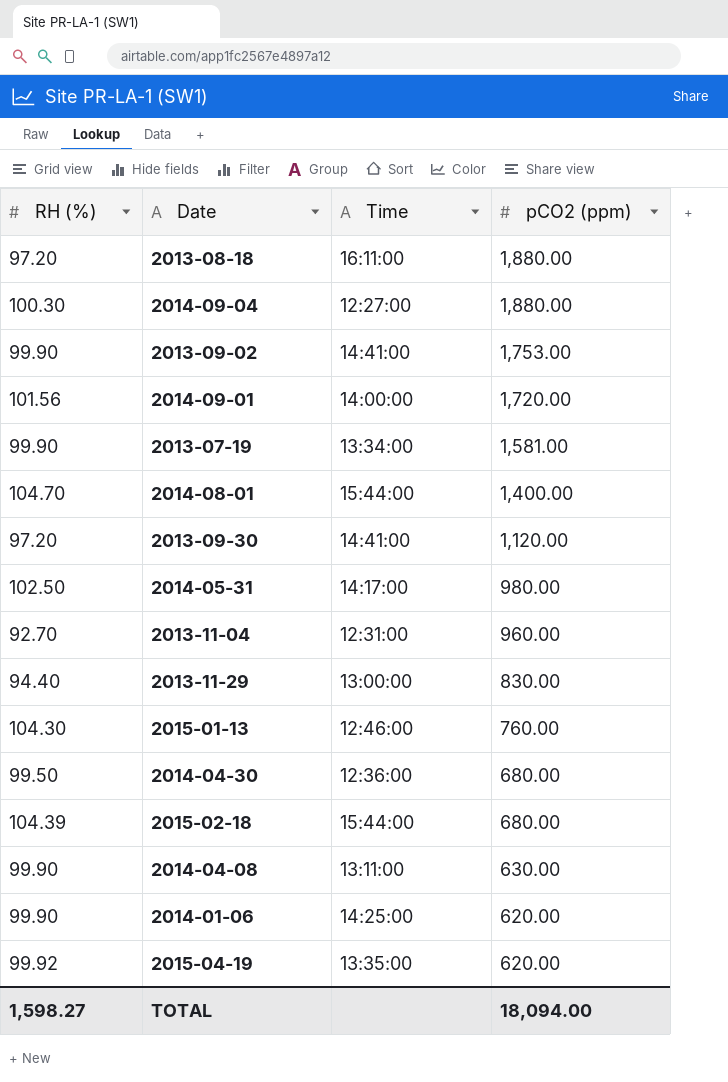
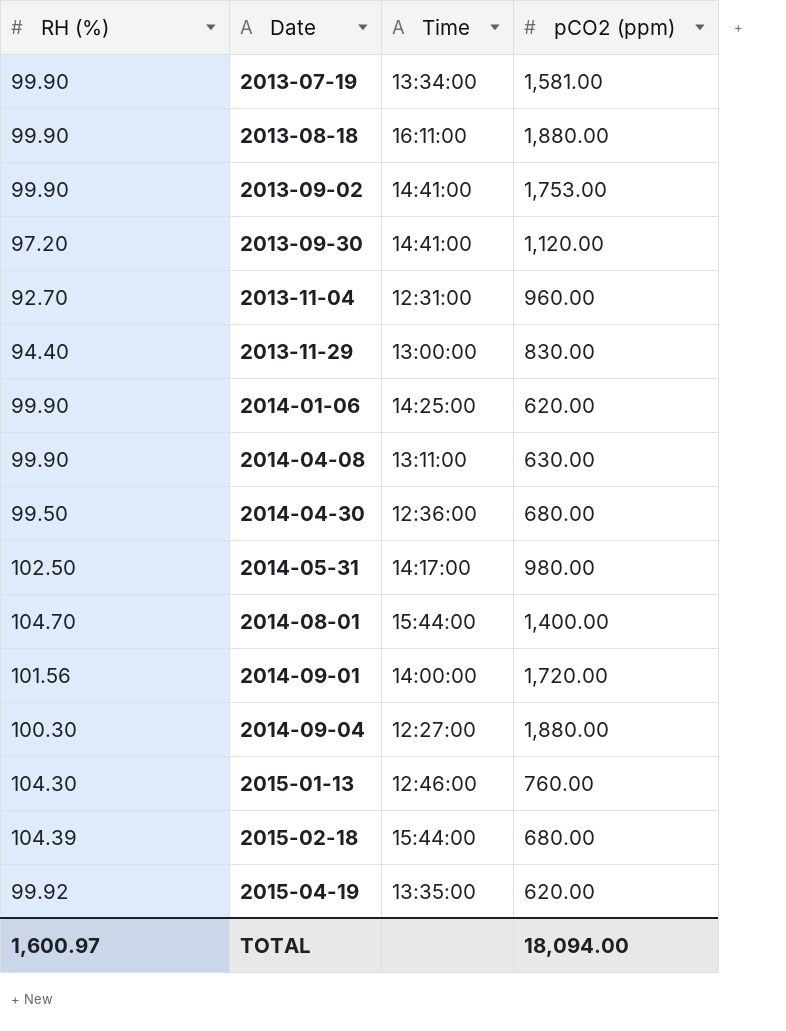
row order: pCO2 (ppm) descending -> Date ascending
2013-08-18 | RH (%): 97.20 -> 99.90
TOTAL | RH (%): 1,598.27 -> 1,600.97

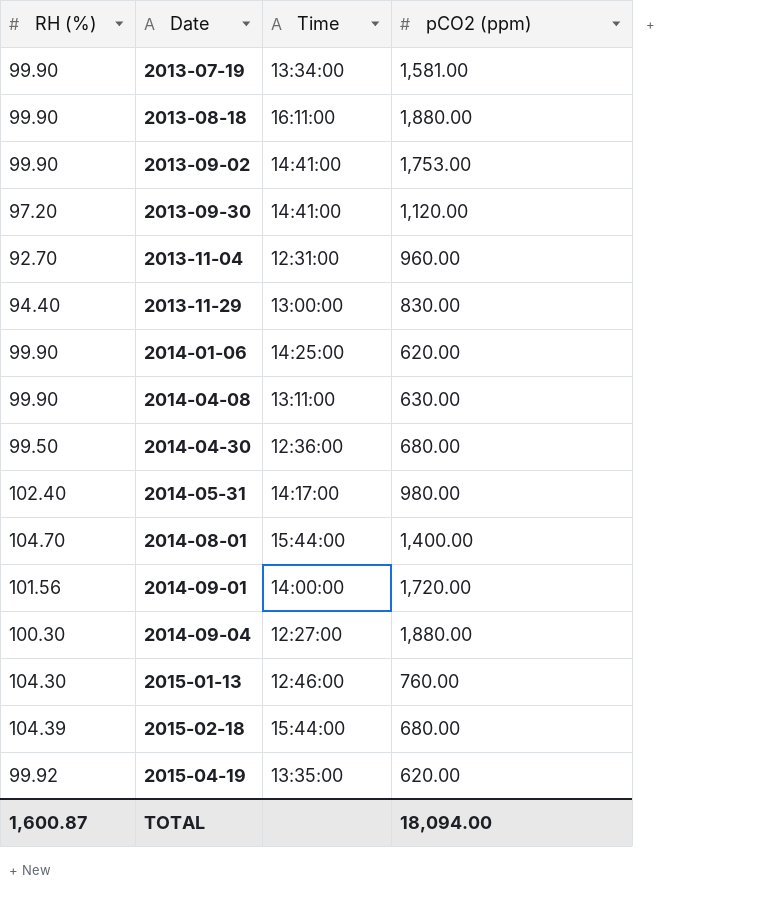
2014-05-31 | RH (%): 102.50 -> 102.40
TOTAL | RH (%): 1,600.97 -> 1,600.87

